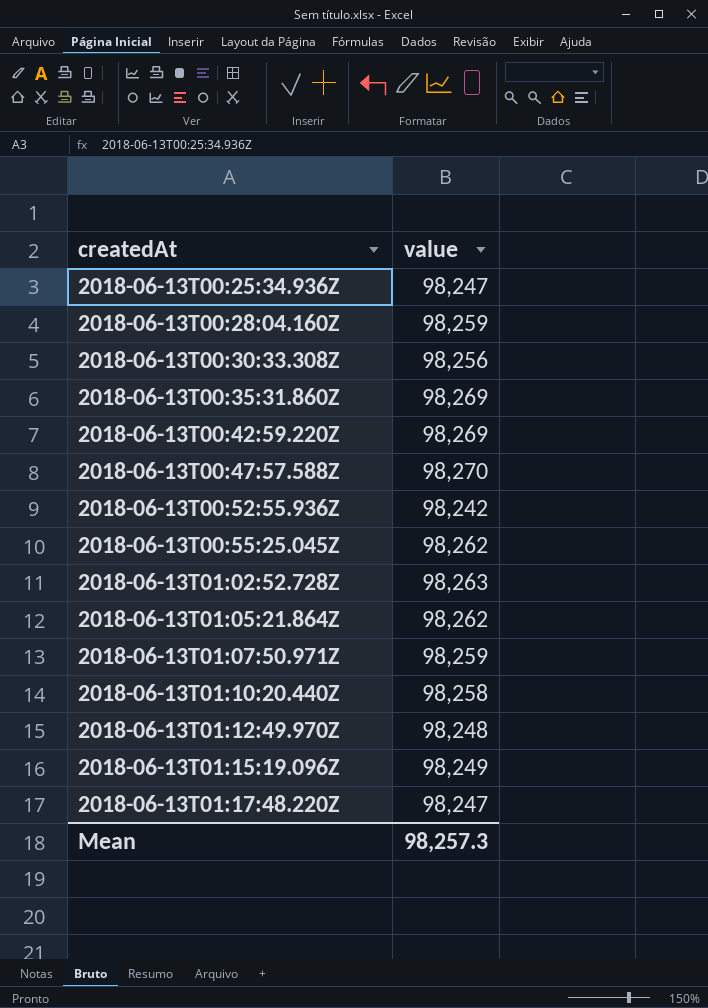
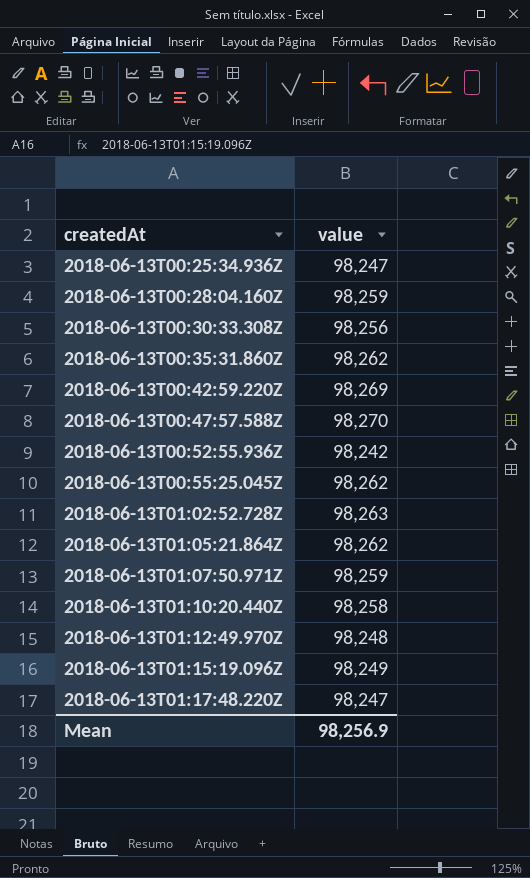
2018-06-13T00:35:31.860Z | value: 98,269 -> 98,262
Mean | value: 98,257.3 -> 98,256.9

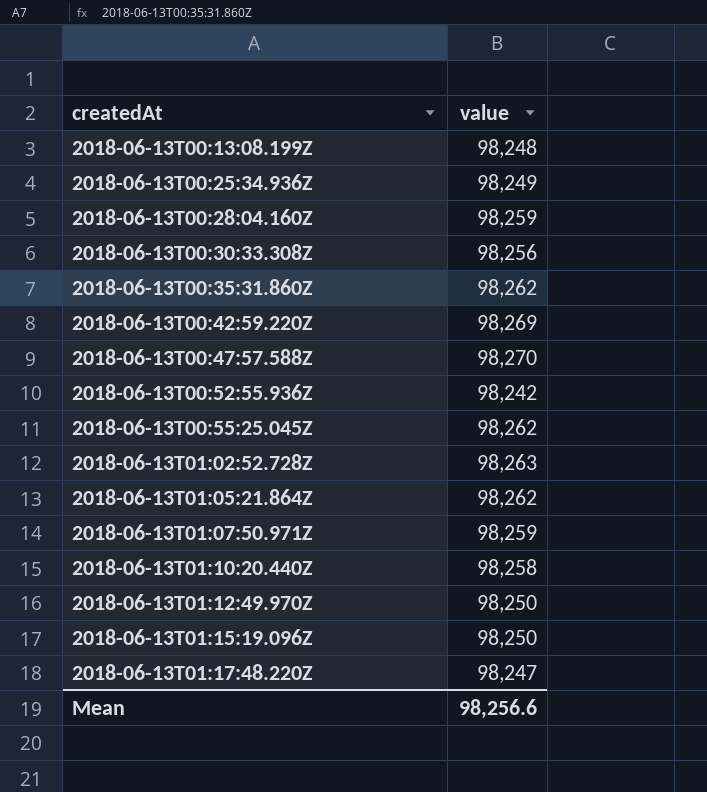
row 2018-06-13T00:13:08.199Z: none -> 98,248
2018-06-13T00:25:34.936Z | value: 98,247 -> 98,249
2018-06-13T01:12:49.970Z | value: 98,248 -> 98,250
2018-06-13T01:15:19.096Z | value: 98,249 -> 98,250
Mean | value: 98,256.9 -> 98,256.6

